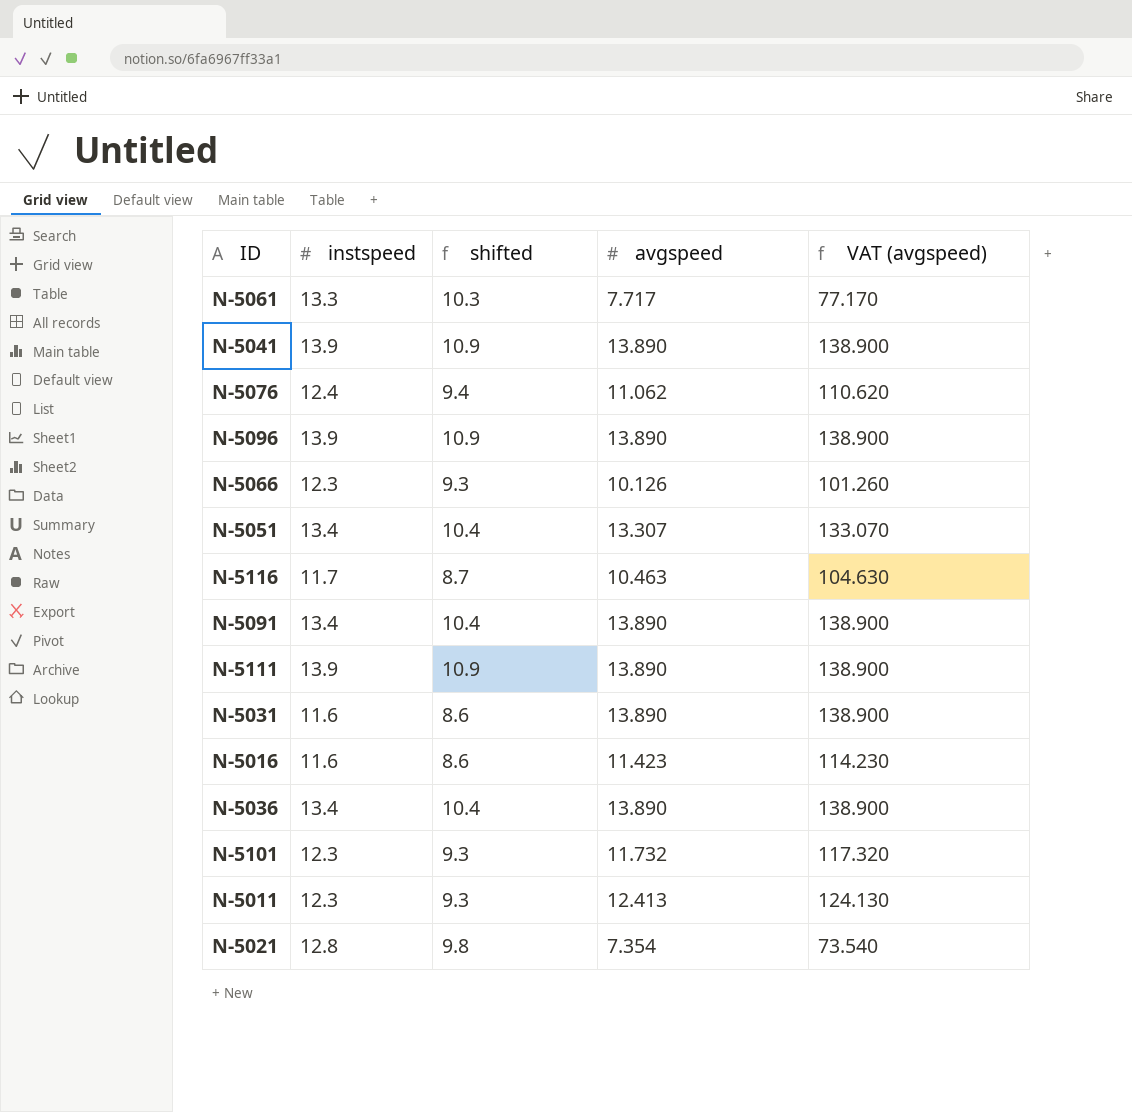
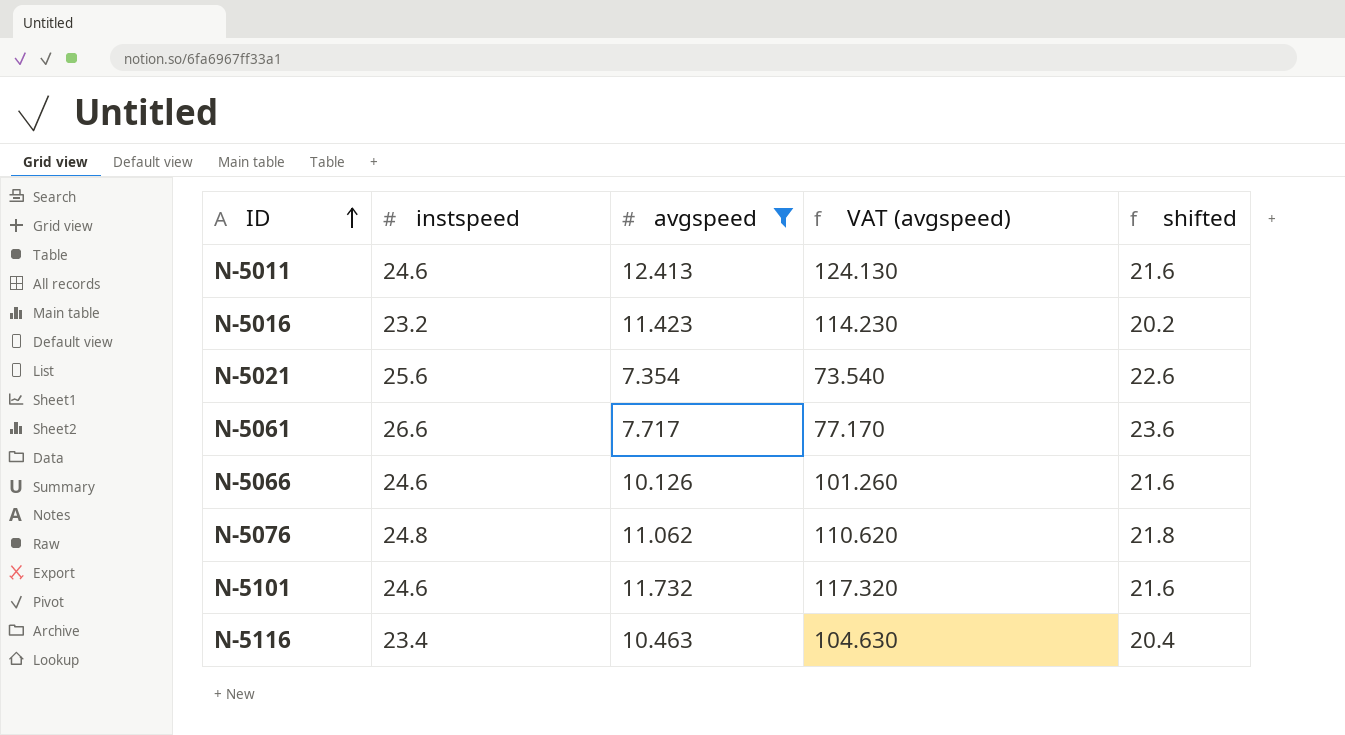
filter: none -> avgspeed <= 12.413
row order: none -> ID ascending
column shifted | position: 3 -> 5
N-5011 | instspeed: 12.3 -> 24.6
N-5011 | shifted: 9.3 -> 21.6
N-5016 | instspeed: 11.6 -> 23.2
N-5016 | shifted: 8.6 -> 20.2
N-5021 | instspeed: 12.8 -> 25.6
N-5021 | shifted: 9.8 -> 22.6
N-5061 | instspeed: 13.3 -> 26.6
N-5061 | shifted: 10.3 -> 23.6
N-5066 | instspeed: 12.3 -> 24.6
N-5066 | shifted: 9.3 -> 21.6
N-5076 | instspeed: 12.4 -> 24.8
N-5076 | shifted: 9.4 -> 21.8
N-5101 | instspeed: 12.3 -> 24.6
N-5101 | shifted: 9.3 -> 21.6
N-5116 | instspeed: 11.7 -> 23.4
N-5116 | shifted: 8.7 -> 20.4

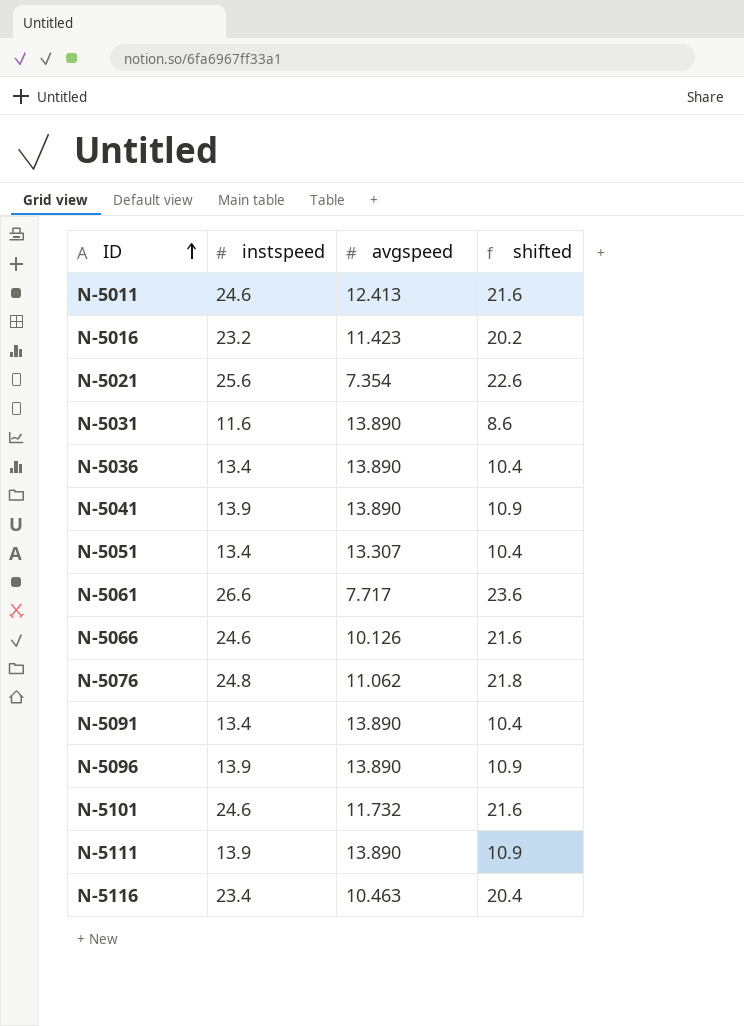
filter: avgspeed <= 12.413 -> none
column VAT (avgspeed) | formula: [avgspeed] * 10 -> none

